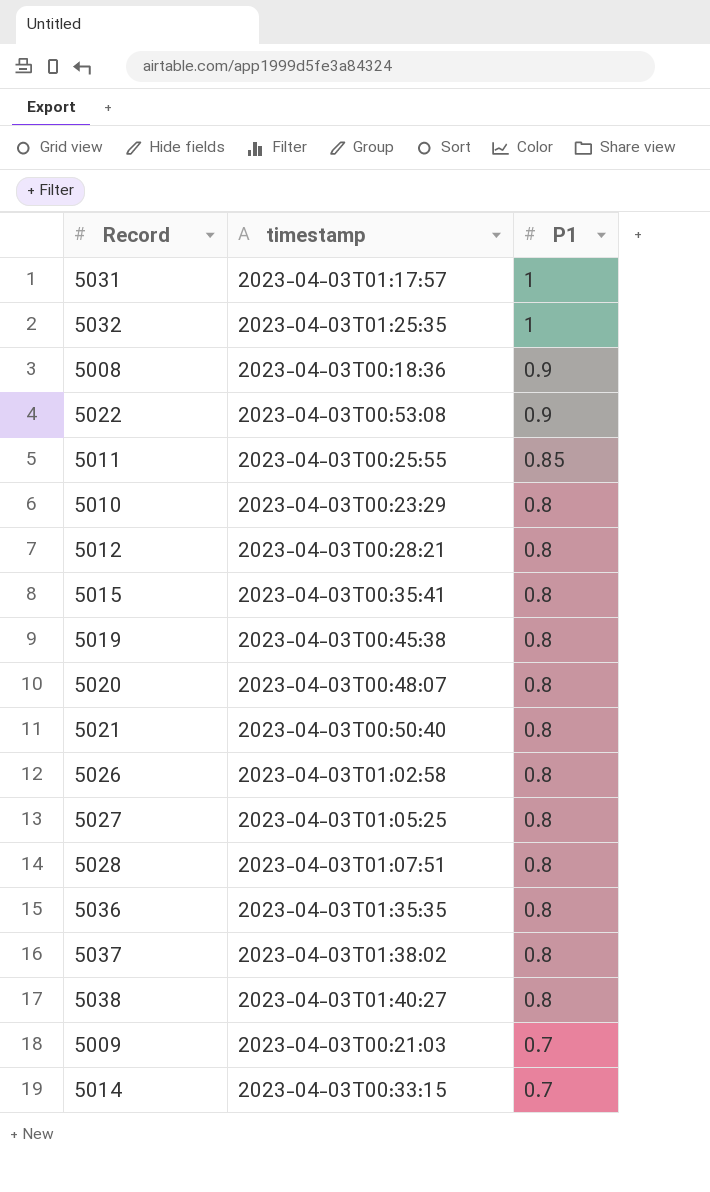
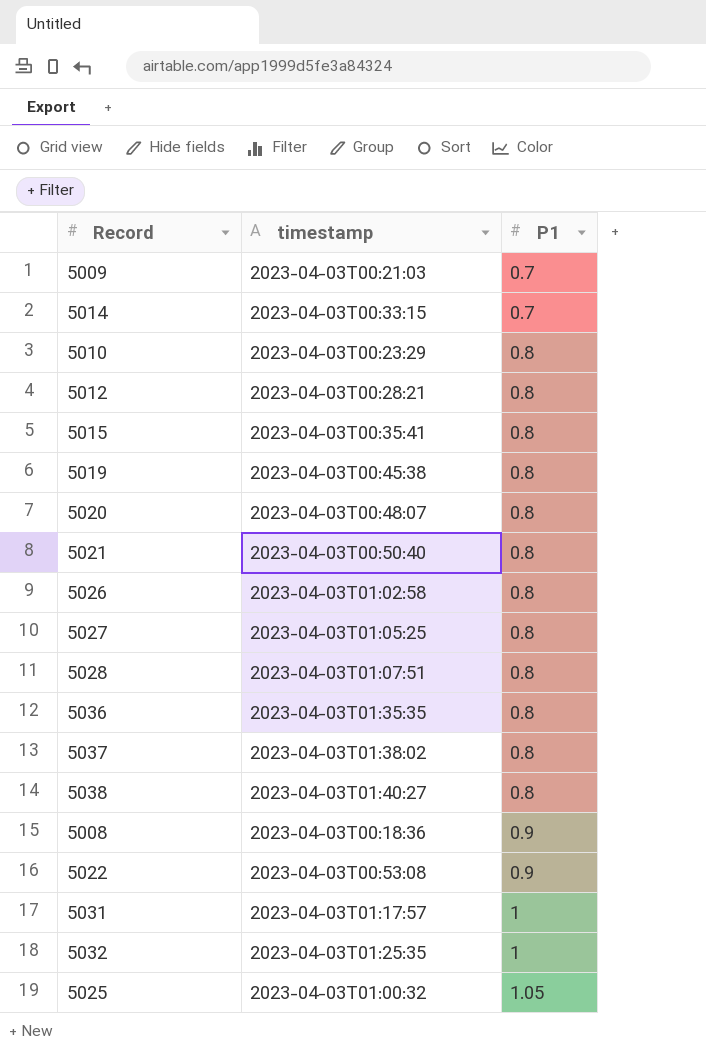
row order: P1 descending -> P1 ascending
row 5011: 2023-04-03T00:25:55 | 0.85 -> none
row 5025: none -> 2023-04-03T01:00:32 | 1.05

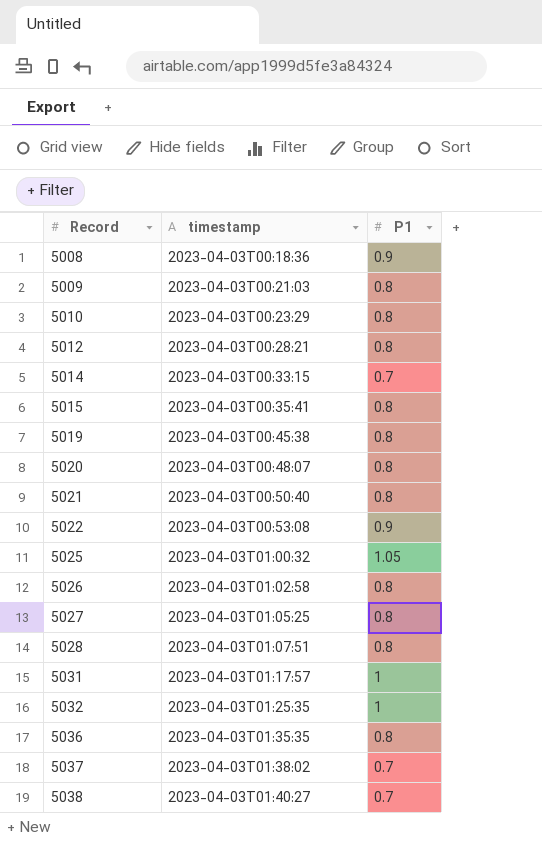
row order: P1 ascending -> Record ascending
5009 | P1: 0.7 -> 0.8
5037 | P1: 0.8 -> 0.7
5038 | P1: 0.8 -> 0.7

